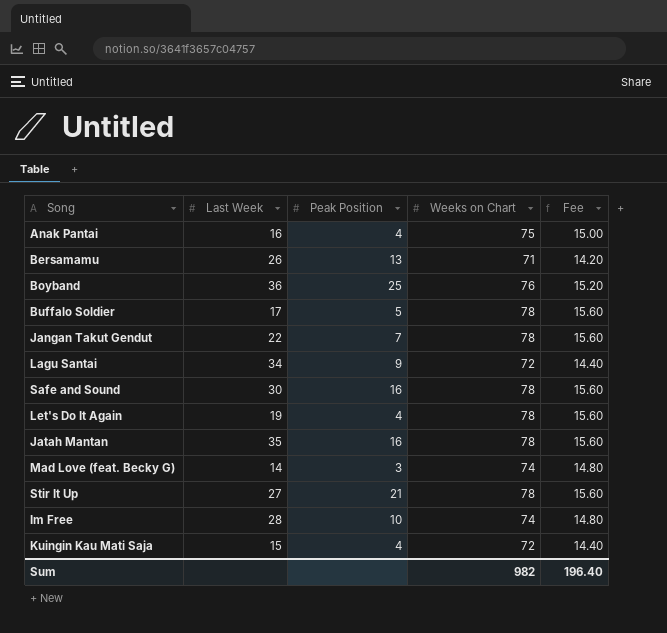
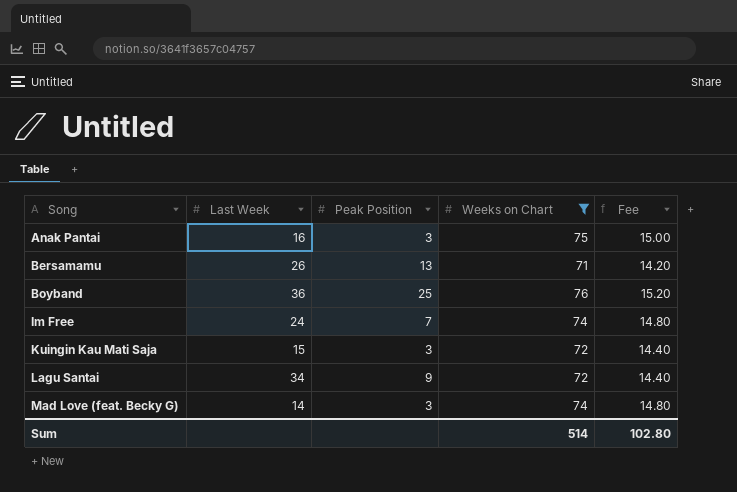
filter: none -> Weeks on Chart != 78
row order: none -> Song ascending
Anak Pantai | Peak Position: 4 -> 3
Im Free | Last Week: 28 -> 24
Im Free | Peak Position: 10 -> 7
Kuingin Kau Mati Saja | Peak Position: 4 -> 3
Sum | Weeks on Chart: 982 -> 514
Sum | Fee: 196.40 -> 102.80

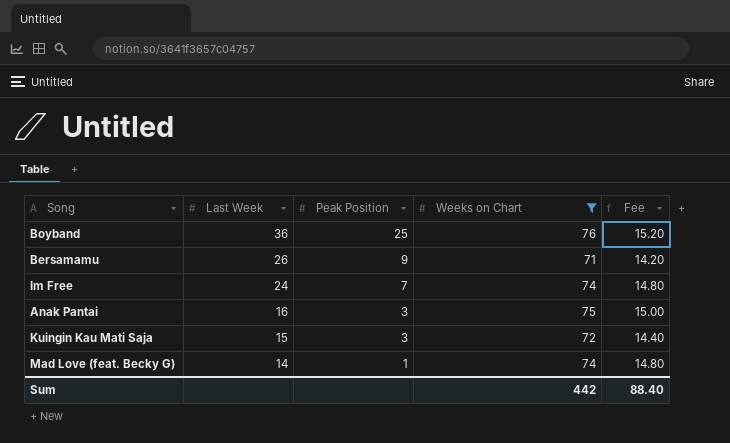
row order: Song ascending -> Last Week descending
row Lagu Santai: 34 | 9 | 72 | 14.40 -> none
Bersamamu | Peak Position: 13 -> 9
Mad Love (feat. Becky G) | Peak Position: 3 -> 1
Sum | Weeks on Chart: 514 -> 442
Sum | Fee: 102.80 -> 88.40

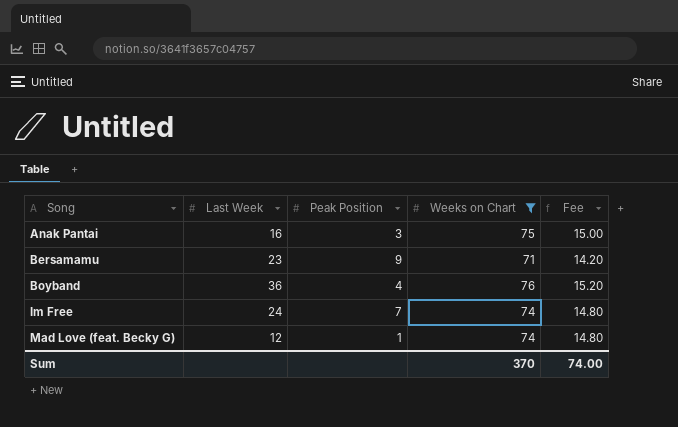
row order: Last Week descending -> Song ascending
row Kuingin Kau Mati Saja: 15 | 3 | 72 | 14.40 -> none
Bersamamu | Last Week: 26 -> 23
Boyband | Peak Position: 25 -> 4
Mad Love (feat. Becky G) | Last Week: 14 -> 12
Sum | Weeks on Chart: 442 -> 370
Sum | Fee: 88.40 -> 74.00

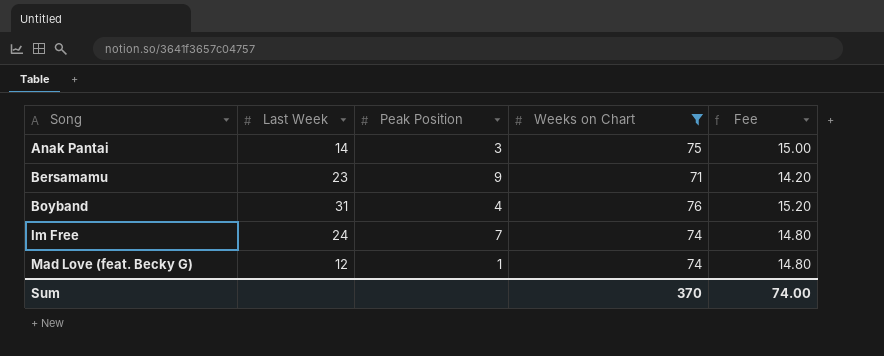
Anak Pantai | Last Week: 16 -> 14
Boyband | Last Week: 36 -> 31

